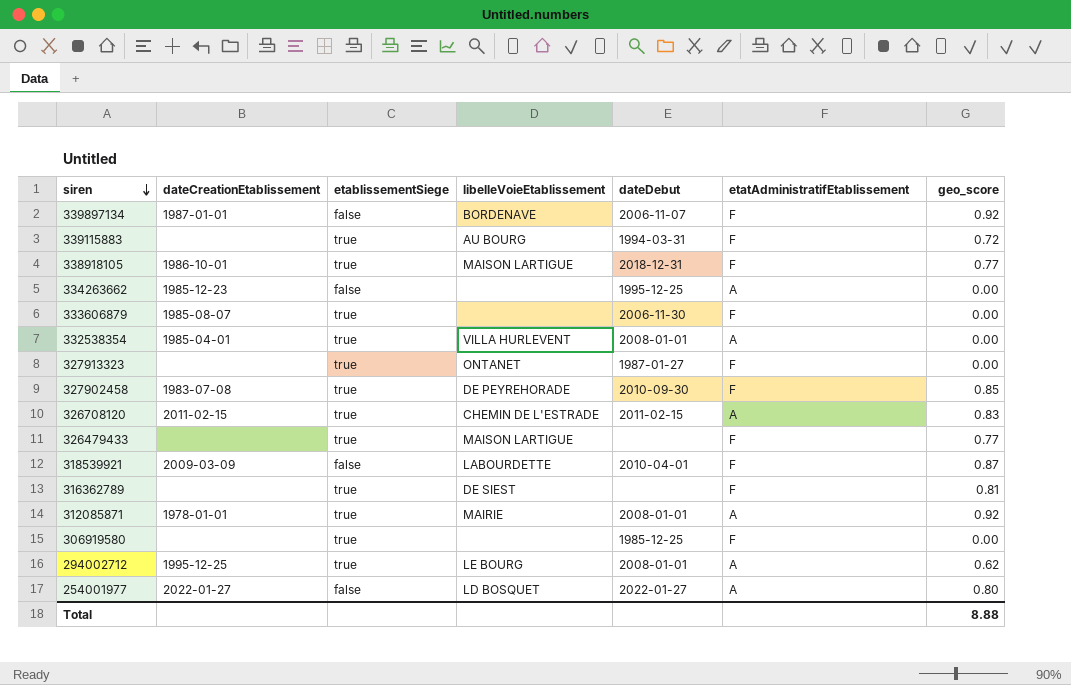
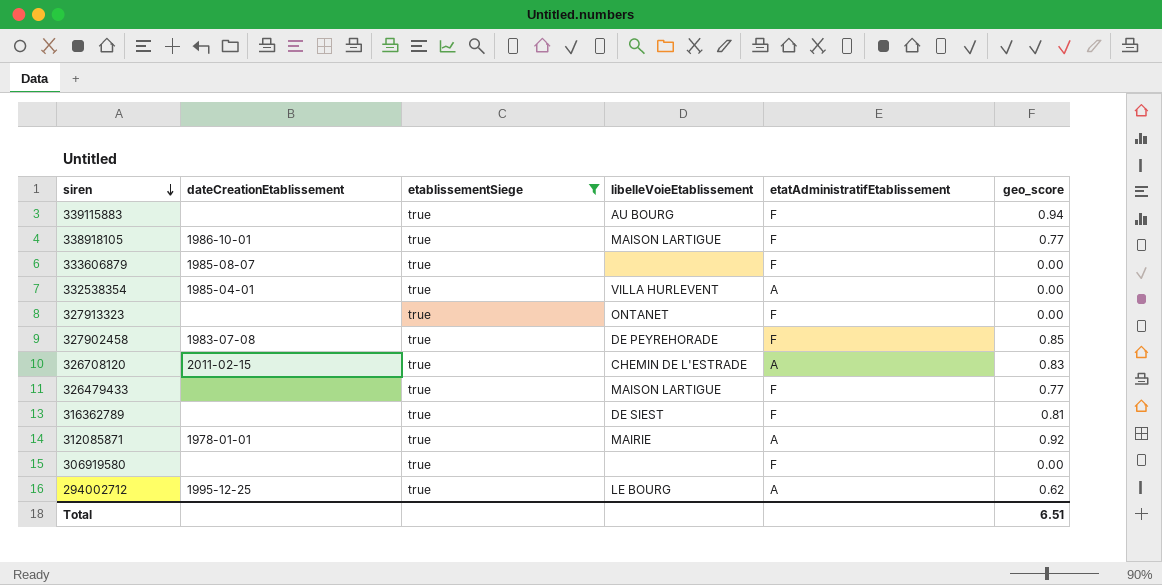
filter: none -> etablissementSiege = true
column dateDebut | position: 5 -> none
339115883 | geo_score: 0.72 -> 0.94
Total | geo_score: 8.88 -> 6.51

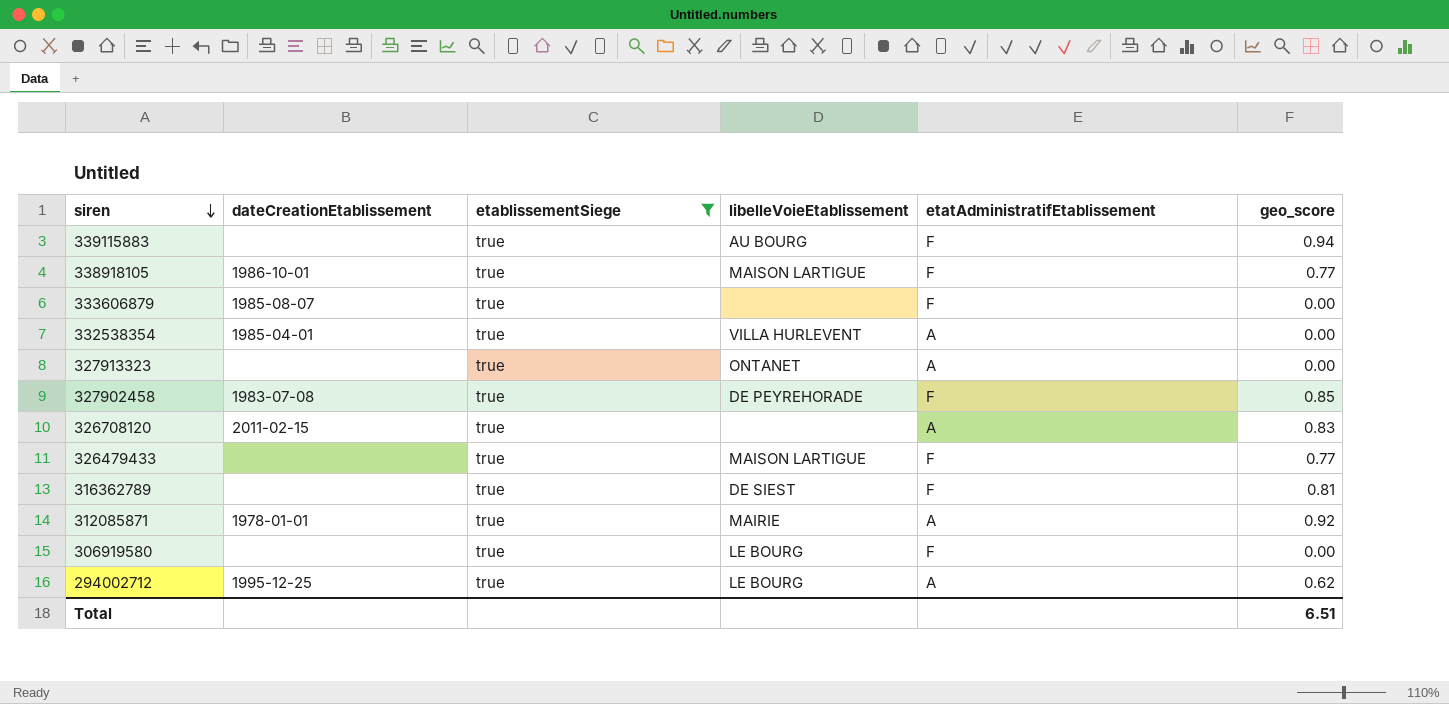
327913323 | etatAdministratifEtablissement: F -> A
326708120 | libelleVoieEtablissement: CHEMIN DE L'ESTRADE -> none
306919580 | libelleVoieEtablissement: none -> LE BOURG

